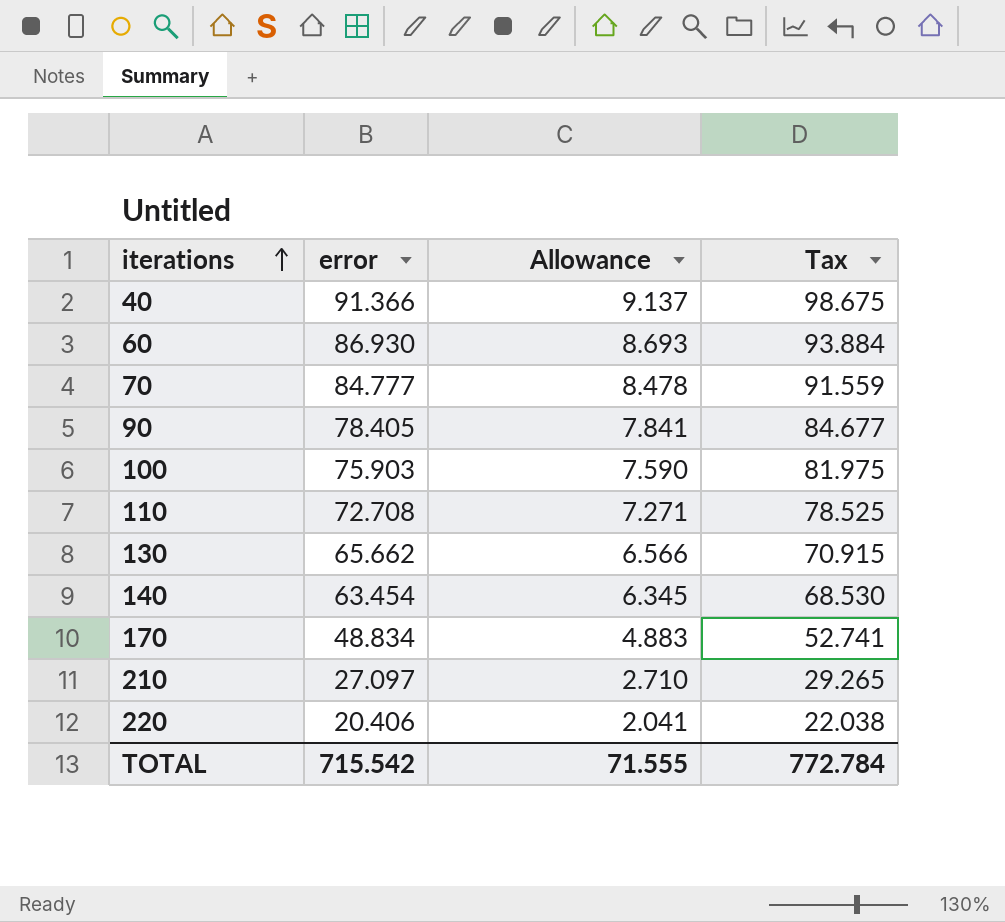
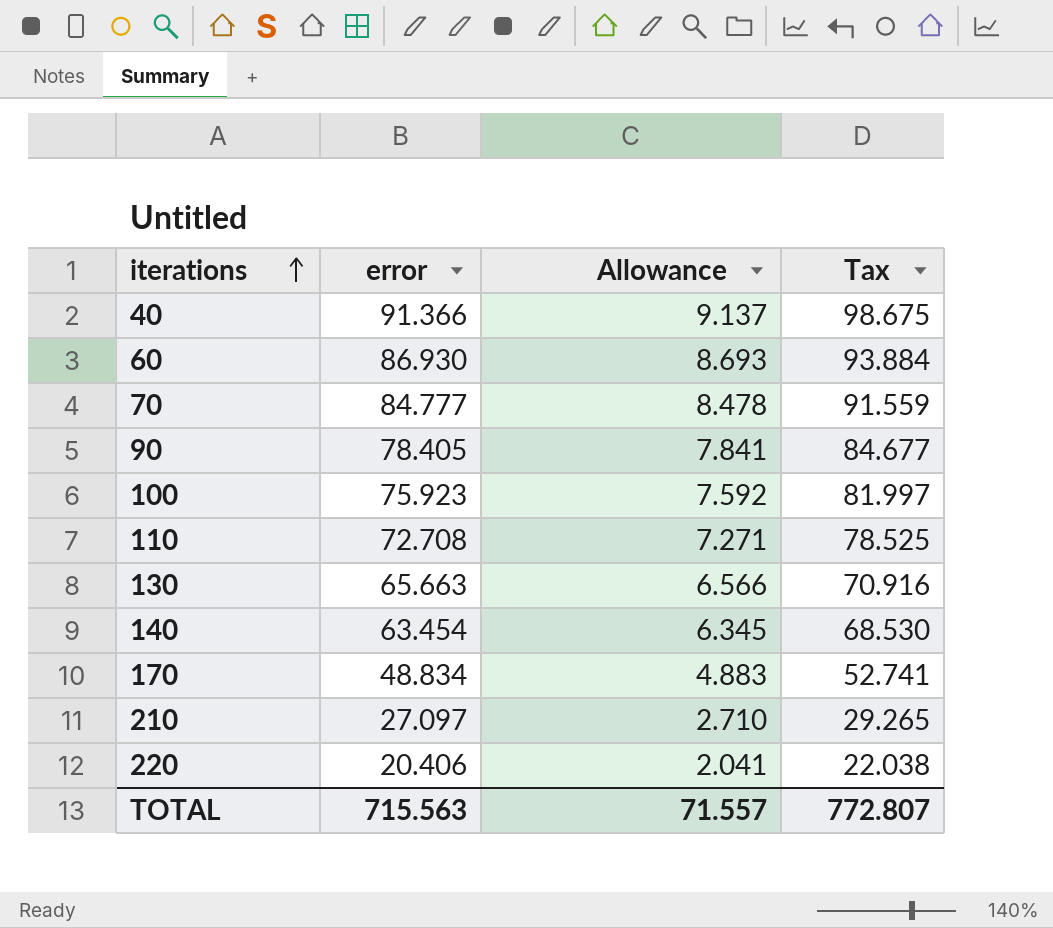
100 | error: 75.903 -> 75.923
100 | Allowance: 7.590 -> 7.592
100 | Tax: 81.975 -> 81.997
130 | error: 65.662 -> 65.663
130 | Tax: 70.915 -> 70.916
TOTAL | error: 715.542 -> 715.563
TOTAL | Allowance: 71.555 -> 71.557
TOTAL | Tax: 772.784 -> 772.807

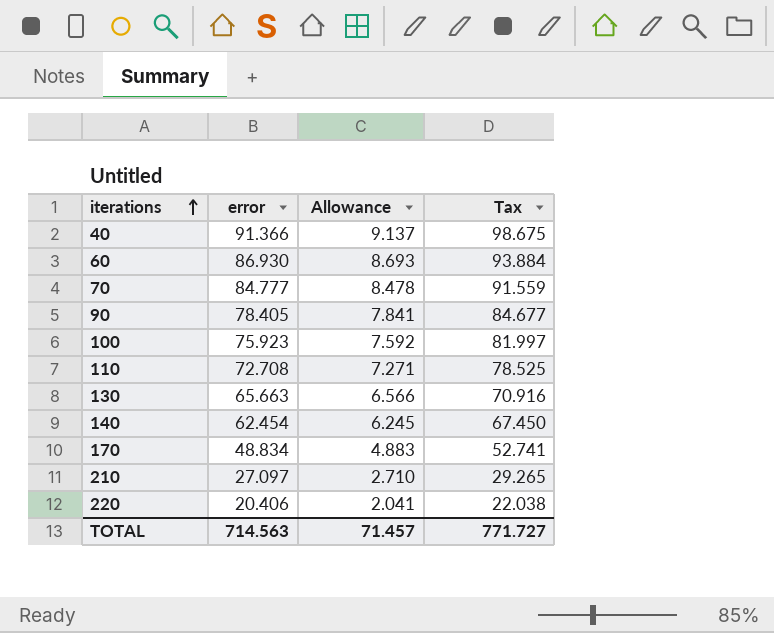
140 | error: 63.454 -> 62.454
140 | Allowance: 6.345 -> 6.245
140 | Tax: 68.530 -> 67.450
TOTAL | error: 715.563 -> 714.563
TOTAL | Allowance: 71.557 -> 71.457
TOTAL | Tax: 772.807 -> 771.727

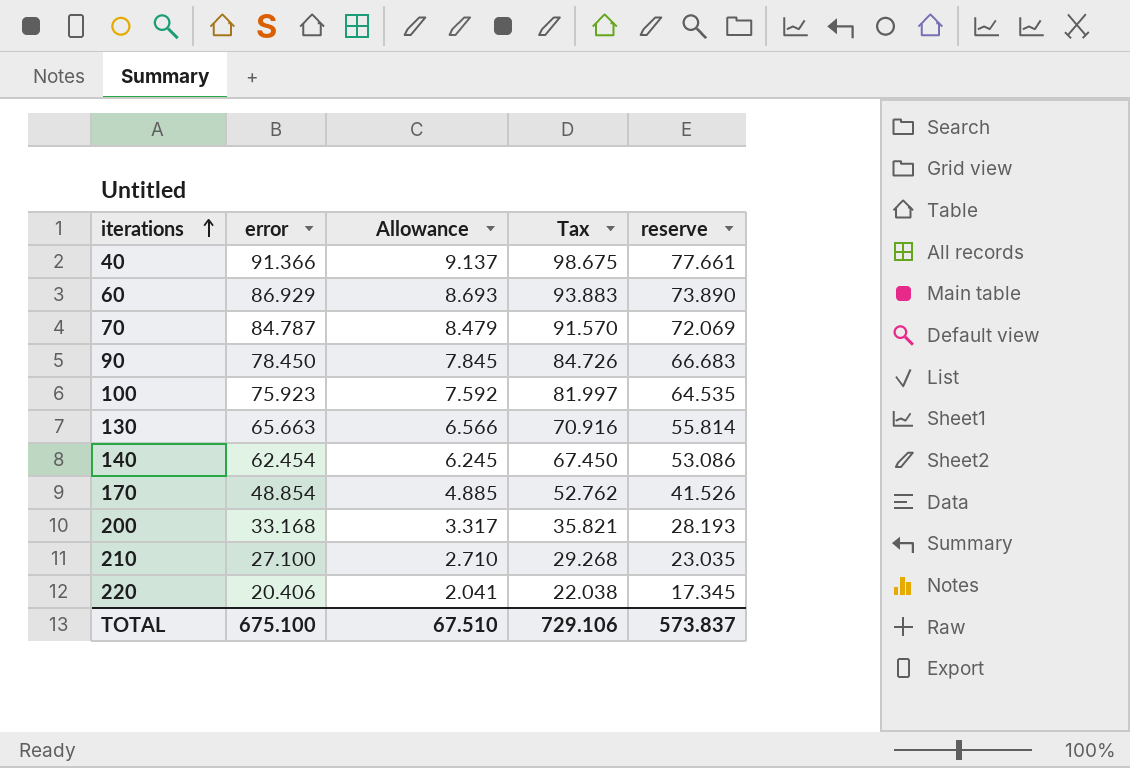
column reserve | formula: none -> [error] * 0.85
row 110: 72.708 | 7.271 | 78.525 -> none
60 | error: 86.930 -> 86.929
60 | Tax: 93.884 -> 93.883
70 | error: 84.777 -> 84.787
70 | Allowance: 8.478 -> 8.479
70 | Tax: 91.559 -> 91.570
90 | error: 78.405 -> 78.450
90 | Allowance: 7.841 -> 7.845
90 | Tax: 84.677 -> 84.726
170 | error: 48.834 -> 48.854
170 | Allowance: 4.883 -> 4.885
170 | Tax: 52.741 -> 52.762
row 200: none -> 33.168 | 3.317 | 35.821 | 28.193
210 | error: 27.097 -> 27.100
210 | Tax: 29.265 -> 29.268
TOTAL | error: 714.563 -> 675.100
TOTAL | Allowance: 71.457 -> 67.510
TOTAL | Tax: 771.727 -> 729.106

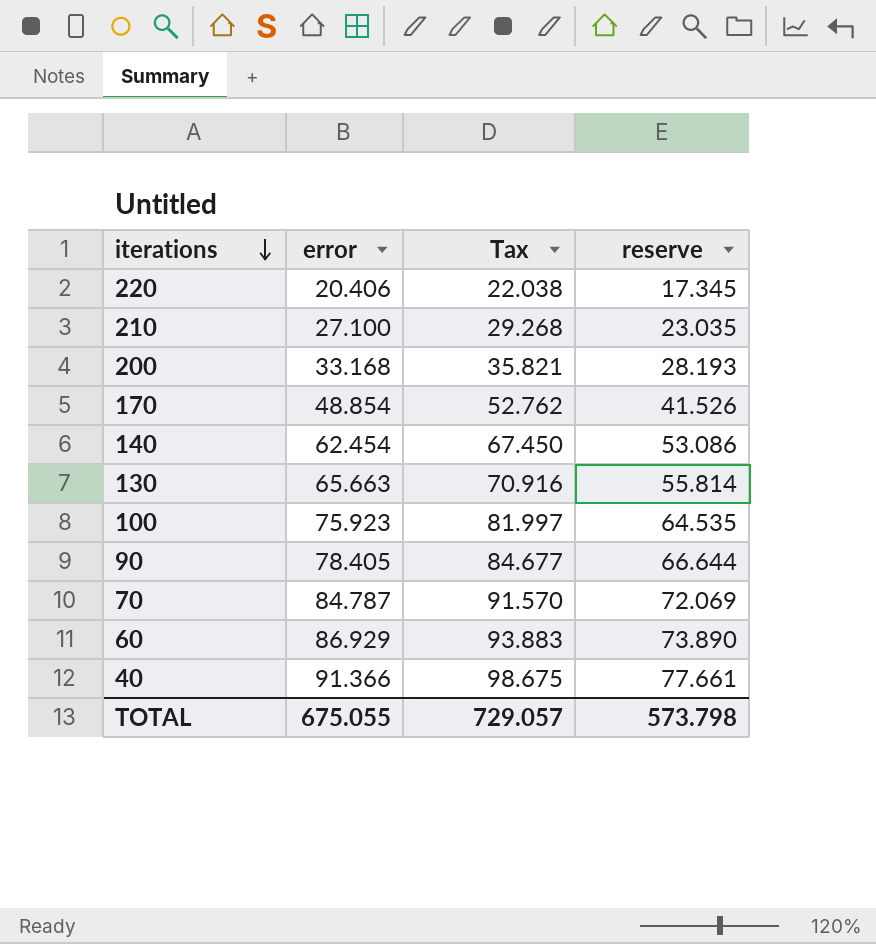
row order: iterations ascending -> iterations descending
column Allowance | formula: [error] * 0.1 -> none
90 | error: 78.450 -> 78.405
90 | Tax: 84.726 -> 84.677
90 | reserve: 66.683 -> 66.644
TOTAL | error: 675.100 -> 675.055
TOTAL | Tax: 729.106 -> 729.057
TOTAL | reserve: 573.837 -> 573.798

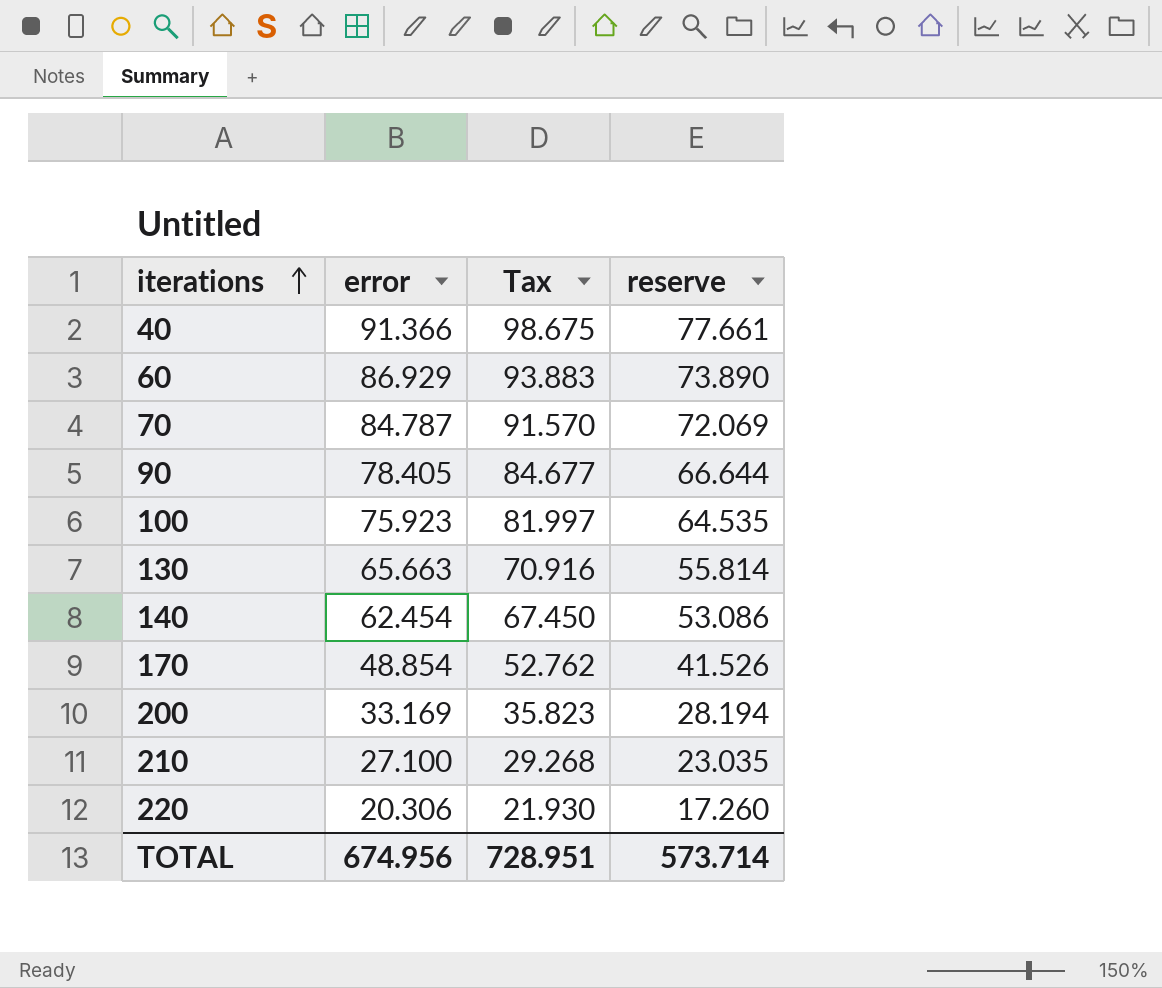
row order: iterations descending -> iterations ascending
200 | error: 33.168 -> 33.169
200 | Tax: 35.821 -> 35.823
200 | reserve: 28.193 -> 28.194
220 | error: 20.406 -> 20.306
220 | Tax: 22.038 -> 21.930
220 | reserve: 17.345 -> 17.260
TOTAL | error: 675.055 -> 674.956
TOTAL | Tax: 729.057 -> 728.951
TOTAL | reserve: 573.798 -> 573.714

